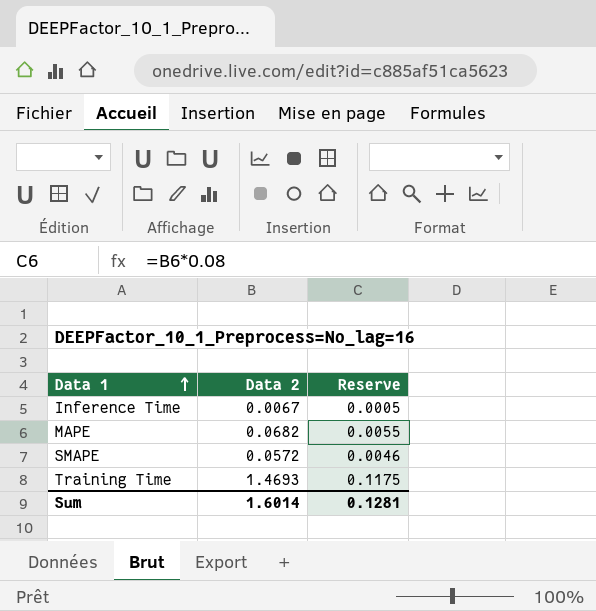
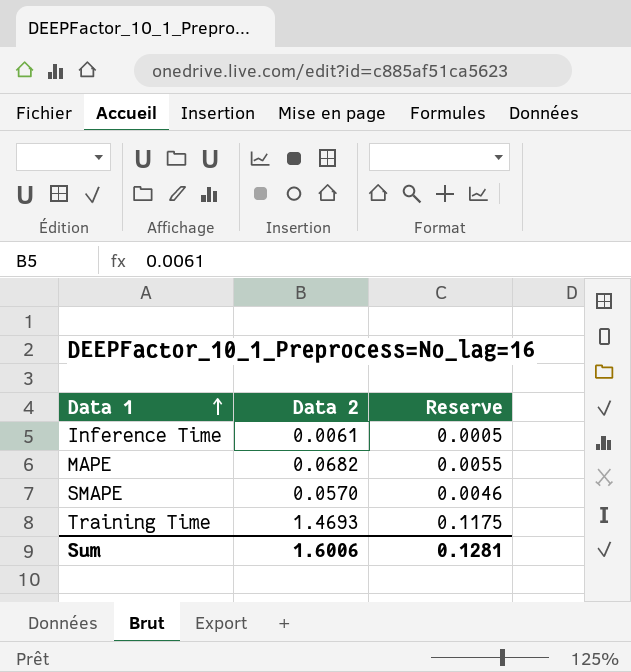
Inference Time | Data 2: 0.0067 -> 0.0061
SMAPE | Data 2: 0.0572 -> 0.0570
Sum | Data 2: 1.6014 -> 1.6006

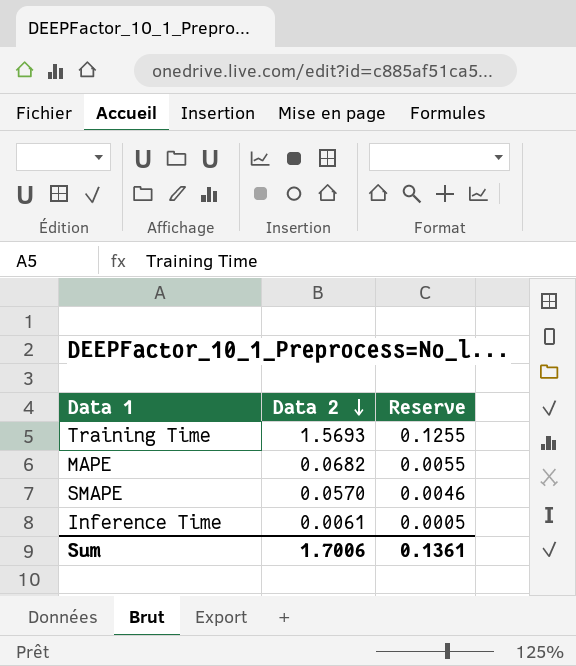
row order: Data 1 ascending -> Data 2 descending
Training Time | Data 2: 1.4693 -> 1.5693
Training Time | Reserve: 0.1175 -> 0.1255
Sum | Data 2: 1.6006 -> 1.7006
Sum | Reserve: 0.1281 -> 0.1361

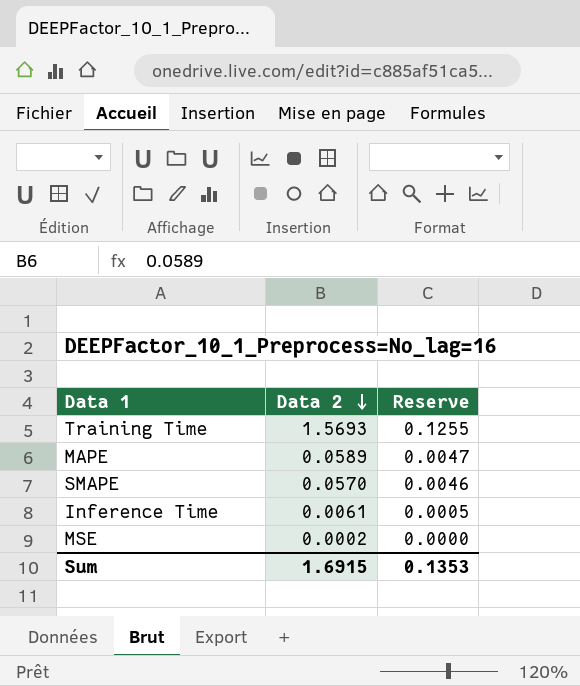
MAPE | Data 2: 0.0682 -> 0.0589
MAPE | Reserve: 0.0055 -> 0.0047
row MSE: none -> 0.0002 | 0.0000
Sum | Data 2: 1.7006 -> 1.6915
Sum | Reserve: 0.1361 -> 0.1353

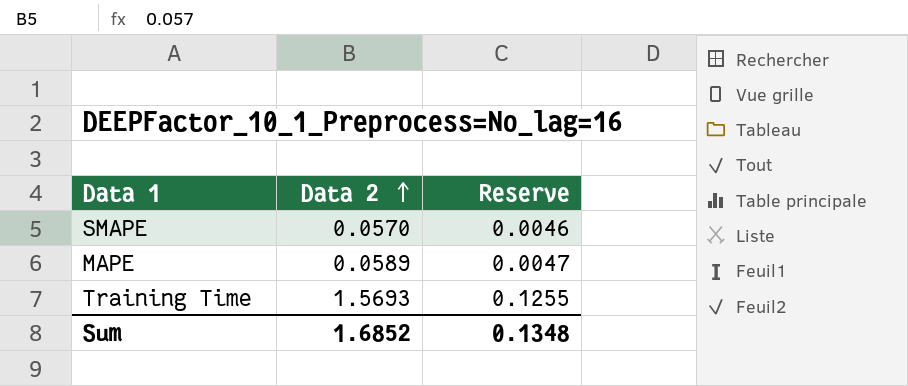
row order: Data 2 descending -> Data 2 ascending
row Inference Time: 0.0061 | 0.0005 -> none
row MSE: 0.0002 | 0.0000 -> none
Sum | Data 2: 1.6915 -> 1.6852
Sum | Reserve: 0.1353 -> 0.1348

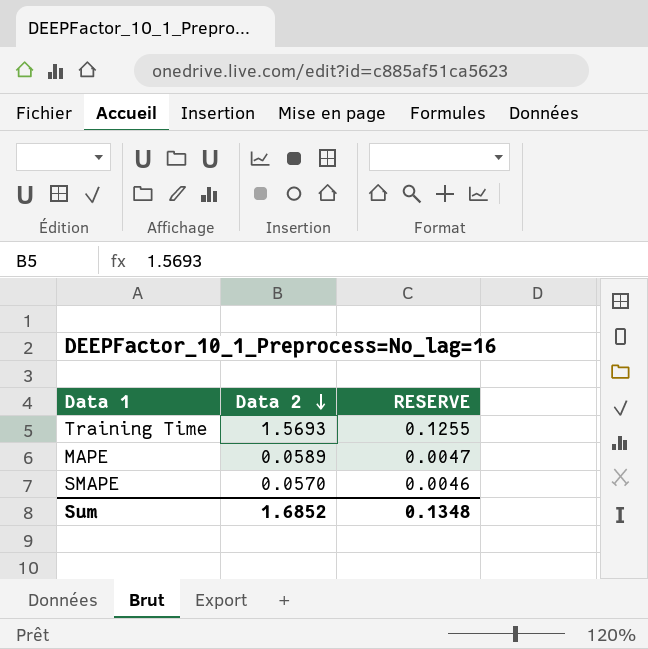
row order: Data 2 ascending -> Data 2 descending
column name: Reserve -> RESERVE

